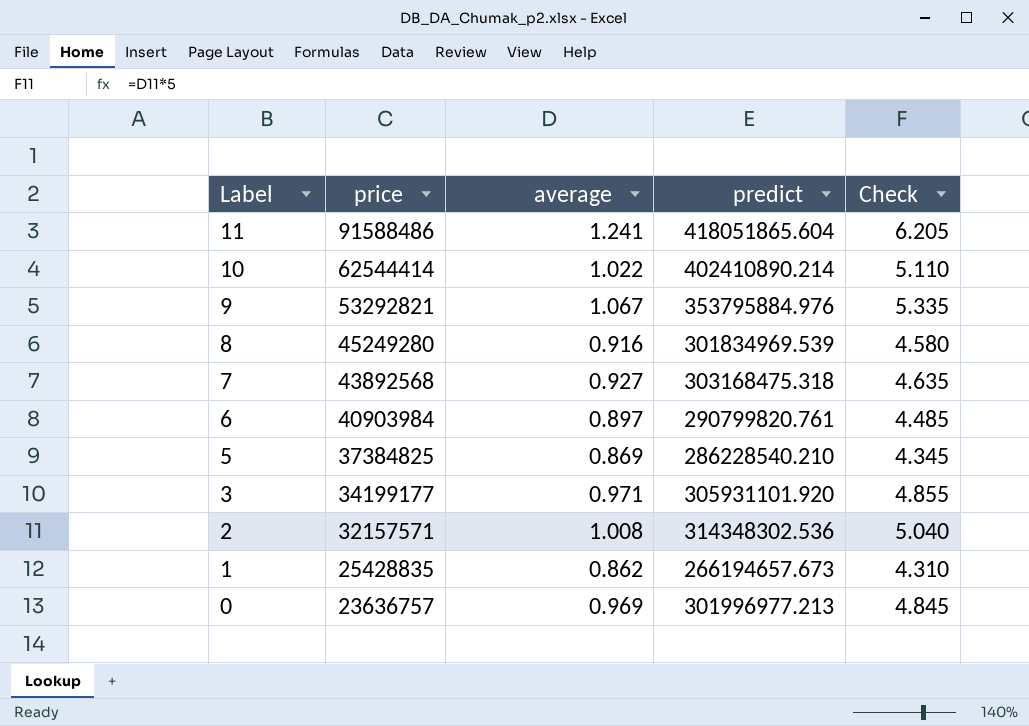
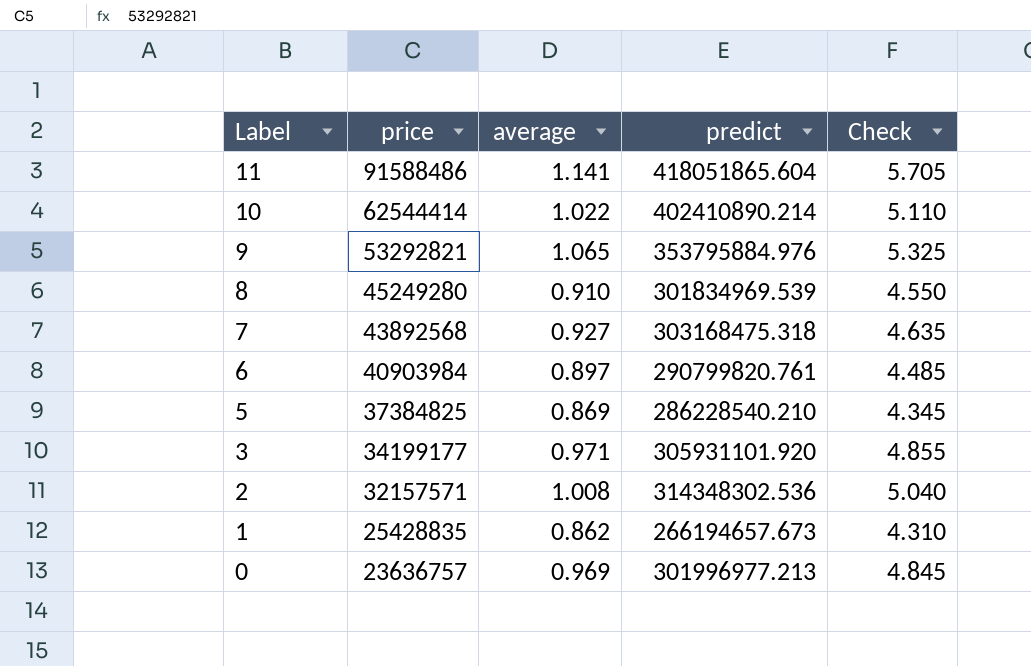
11 | average: 1.241 -> 1.141
11 | Check: 6.205 -> 5.705
9 | average: 1.067 -> 1.065
9 | Check: 5.335 -> 5.325
8 | average: 0.916 -> 0.910
8 | Check: 4.580 -> 4.550

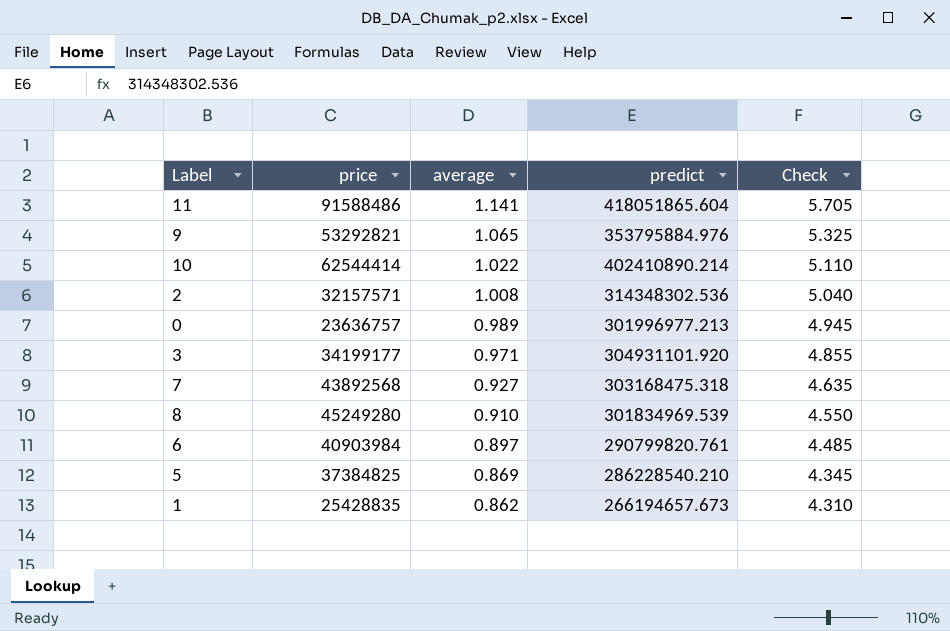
row order: Label descending -> average descending
0 | average: 0.969 -> 0.989
0 | Check: 4.845 -> 4.945
3 | predict: 305931101.920 -> 304931101.920

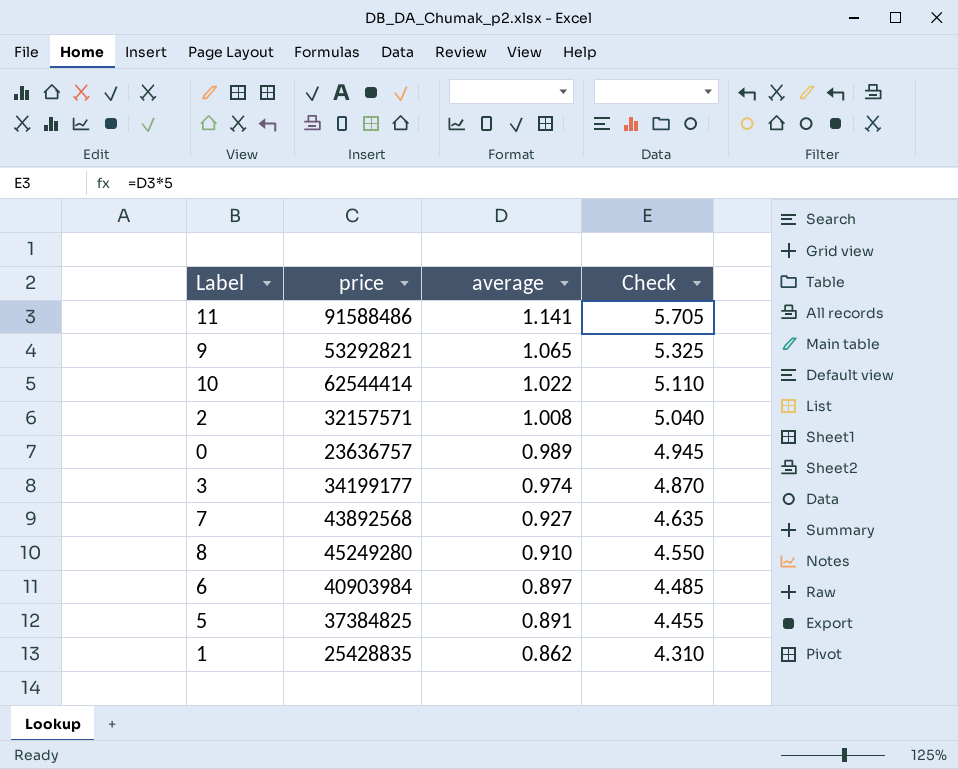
column predict | position: 4 -> none
3 | average: 0.971 -> 0.974
3 | Check: 4.855 -> 4.870
5 | average: 0.869 -> 0.891
5 | Check: 4.345 -> 4.455

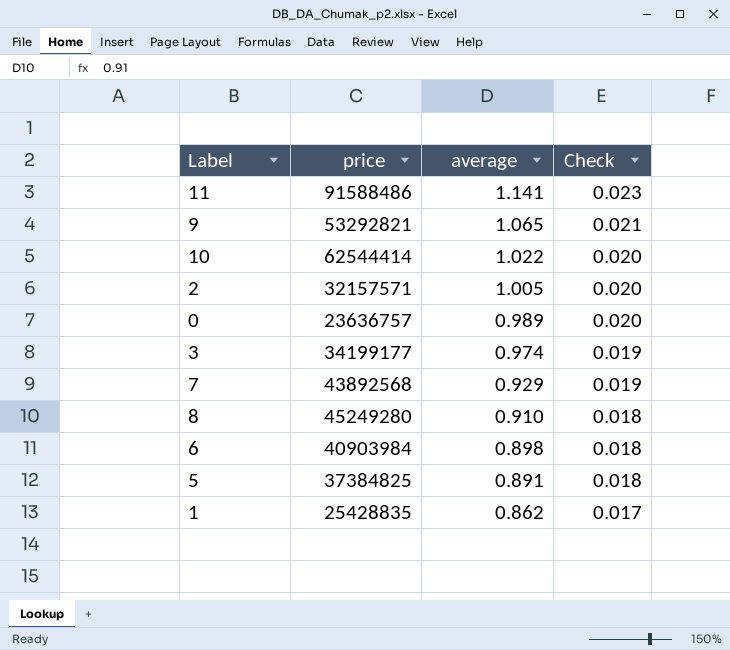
column Check | formula: [average] * 5 -> [average] * 0.02
2 | average: 1.008 -> 1.005
7 | average: 0.927 -> 0.929
6 | average: 0.897 -> 0.898

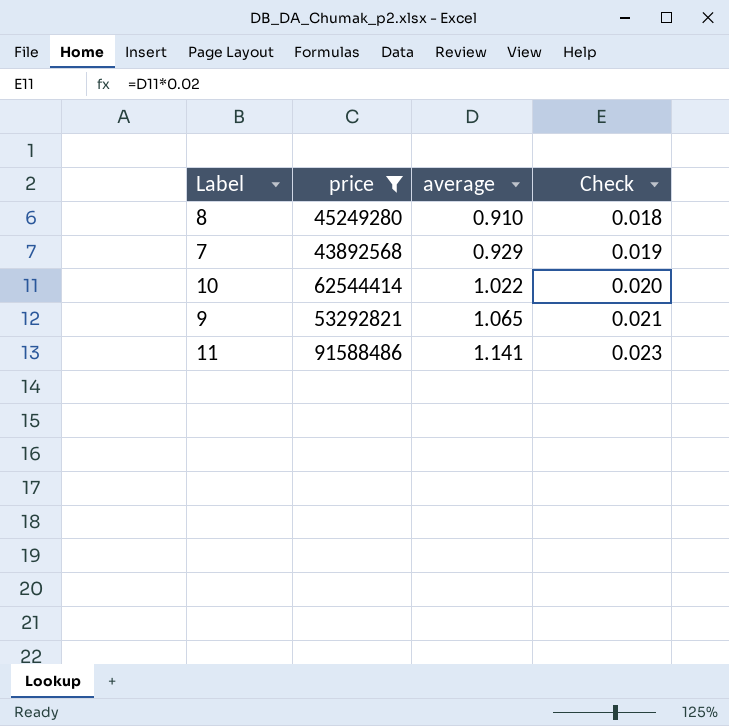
filter: none -> price >= 43892568
row order: average descending -> average ascending

